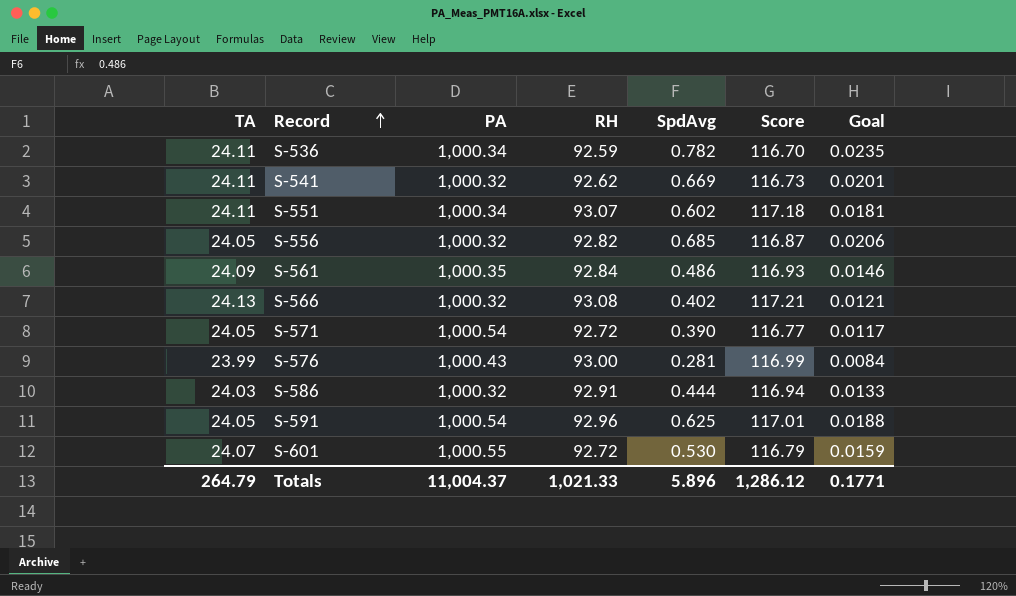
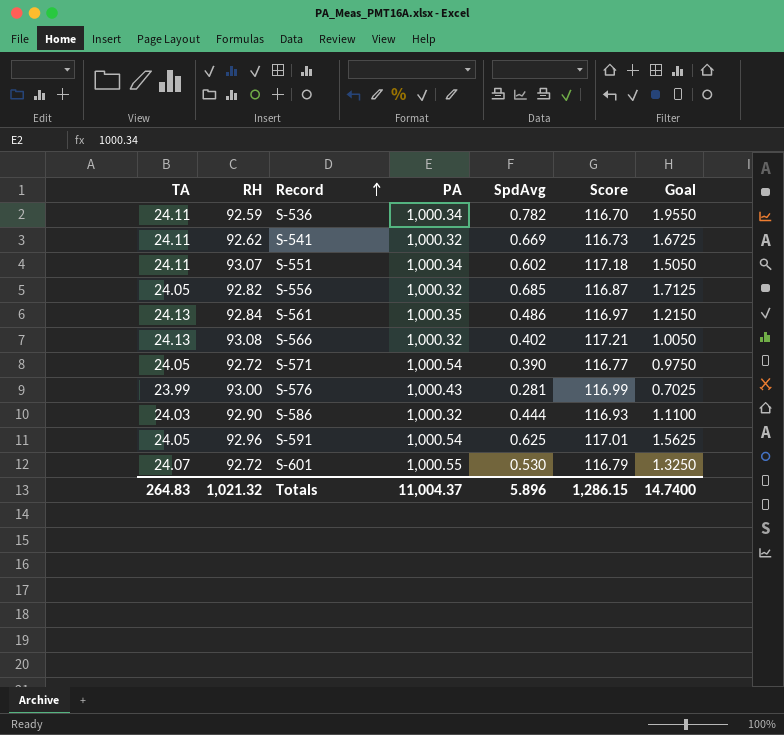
column RH | position: 4 -> 2
column Goal | formula: [SpdAvg] * 0.03 -> [SpdAvg] * 2.5
S-561 | TA: 24.09 -> 24.13
S-561 | Score: 116.93 -> 116.97
S-586 | RH: 92.91 -> 92.90
S-586 | Score: 116.94 -> 116.93
Totals | TA: 264.79 -> 264.83
Totals | RH: 1,021.33 -> 1,021.32
Totals | Score: 1,286.12 -> 1,286.15
Totals | Goal: 0.1771 -> 14.7400

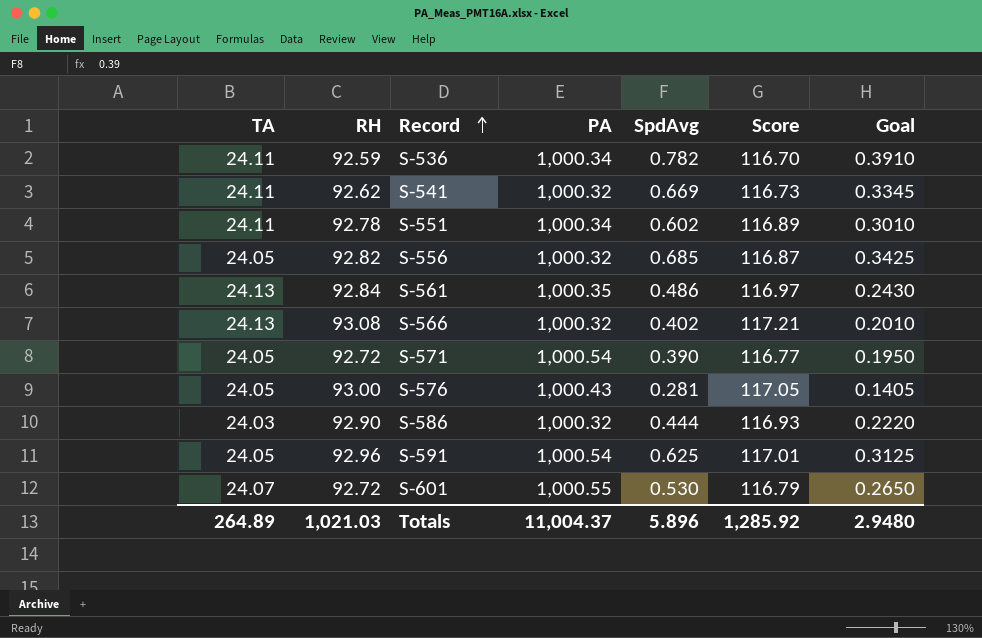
column Goal | formula: [SpdAvg] * 2.5 -> [SpdAvg] * 0.5
S-551 | RH: 93.07 -> 92.78
S-551 | Score: 117.18 -> 116.89
S-576 | TA: 23.99 -> 24.05
S-576 | Score: 116.99 -> 117.05
Totals | TA: 264.83 -> 264.89
Totals | RH: 1,021.32 -> 1,021.03
Totals | Score: 1,286.15 -> 1,285.92
Totals | Goal: 14.7400 -> 2.9480

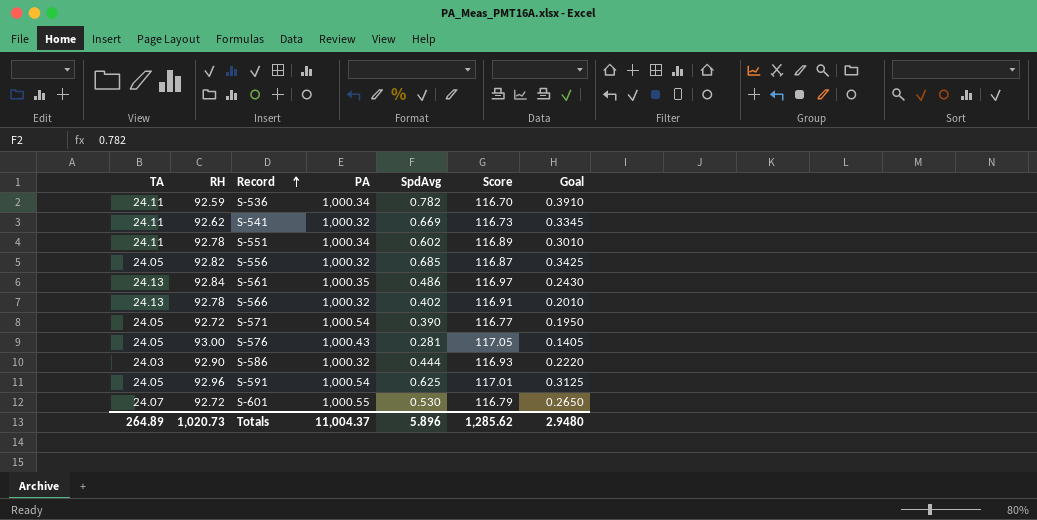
S-566 | RH: 93.08 -> 92.78
S-566 | Score: 117.21 -> 116.91
Totals | RH: 1,021.03 -> 1,020.73
Totals | Score: 1,285.92 -> 1,285.62

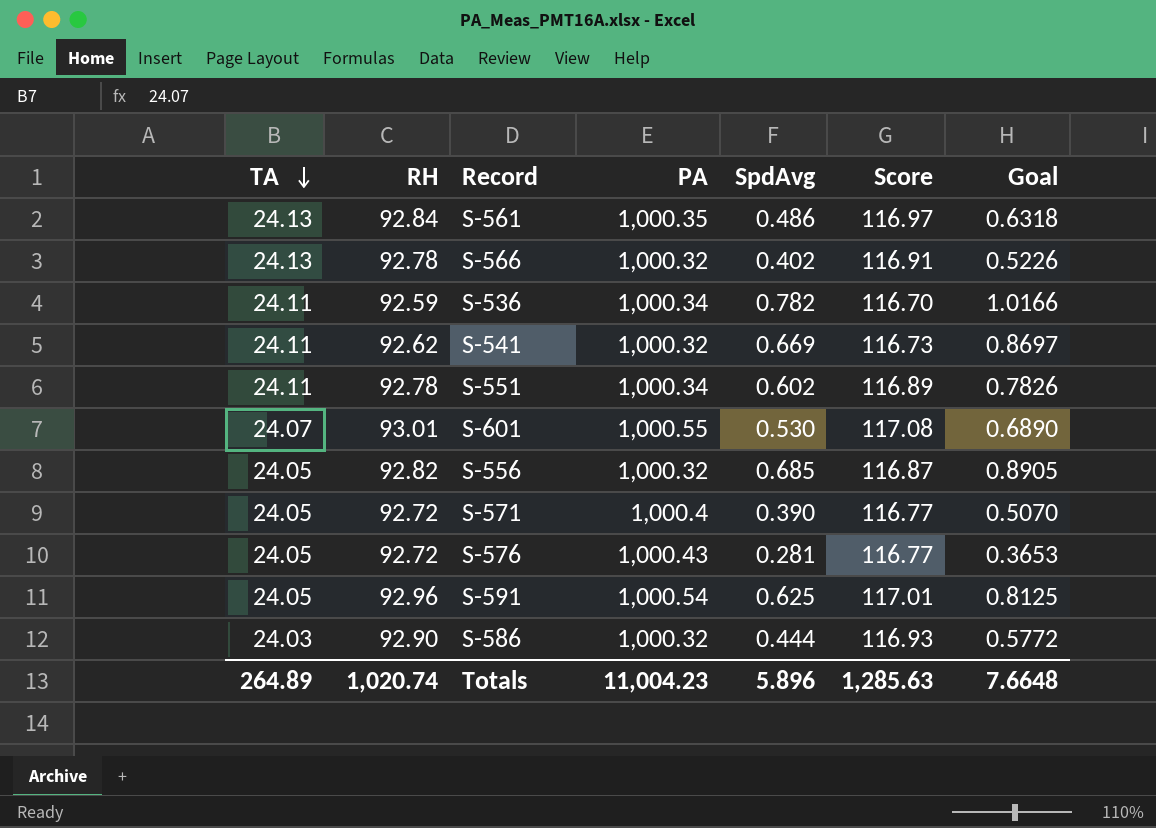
row order: Record ascending -> TA descending
column Goal | formula: [SpdAvg] * 0.5 -> [SpdAvg] * 1.3
S-601 | RH: 92.72 -> 93.01
S-601 | Score: 116.79 -> 117.08
S-571 | PA: 1,000.54 -> 1,000.4
S-576 | RH: 93.00 -> 92.72
S-576 | Score: 117.05 -> 116.77
Totals | RH: 1,020.73 -> 1,020.74
Totals | PA: 11,004.37 -> 11,004.23
Totals | Score: 1,285.62 -> 1,285.63
Totals | Goal: 2.9480 -> 7.6648

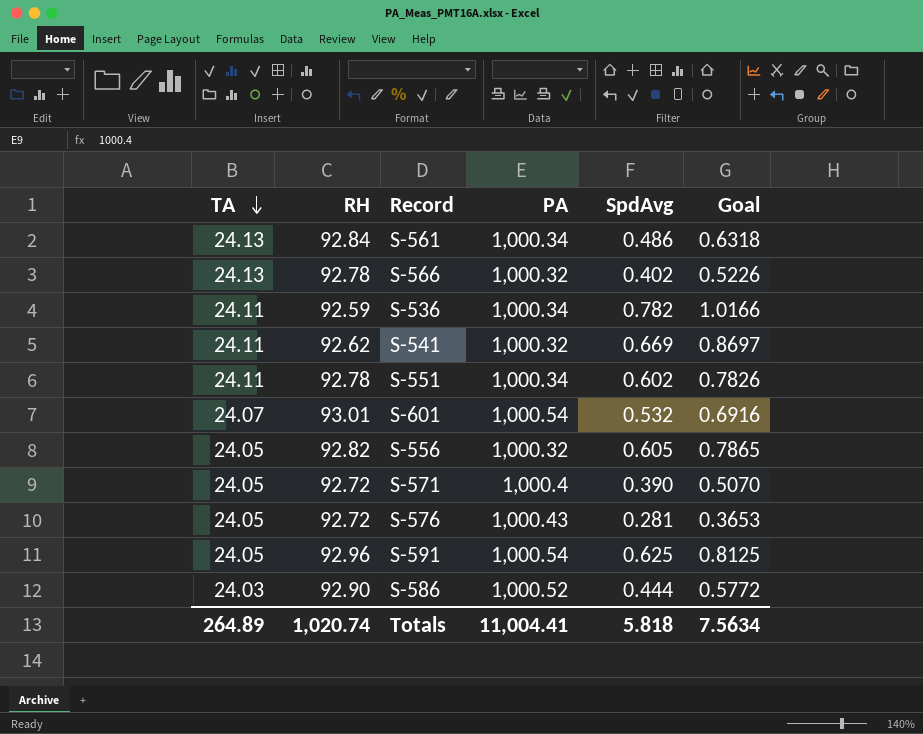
column Score | formula: [TA] + [RH] -> none
S-561 | PA: 1,000.35 -> 1,000.34
S-601 | PA: 1,000.55 -> 1,000.54
S-601 | SpdAvg: 0.530 -> 0.532
S-601 | Goal: 0.6890 -> 0.6916
S-556 | SpdAvg: 0.685 -> 0.605
S-556 | Goal: 0.8905 -> 0.7865
S-586 | PA: 1,000.32 -> 1,000.52
Totals | PA: 11,004.23 -> 11,004.41
Totals | SpdAvg: 5.896 -> 5.818
Totals | Goal: 7.6648 -> 7.5634

